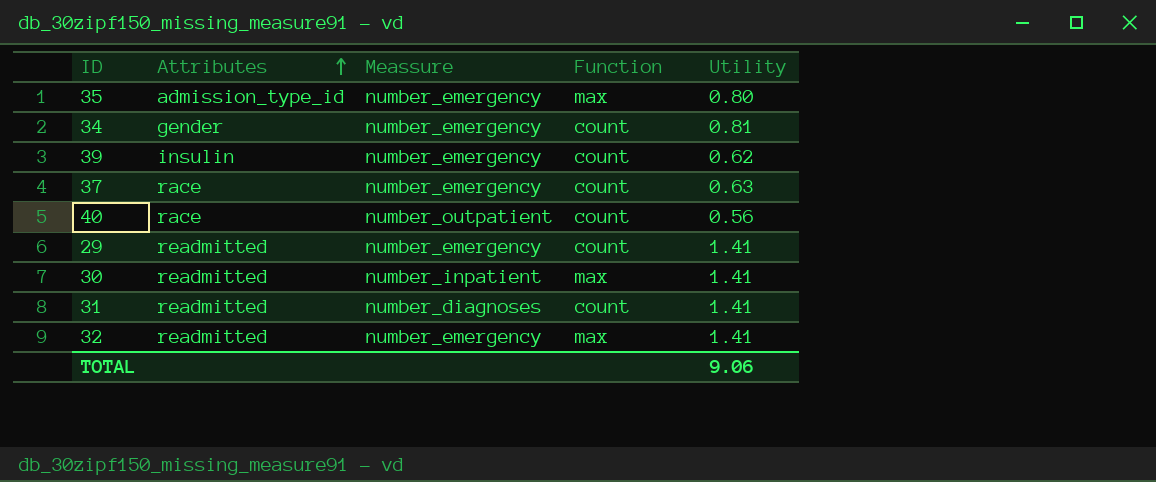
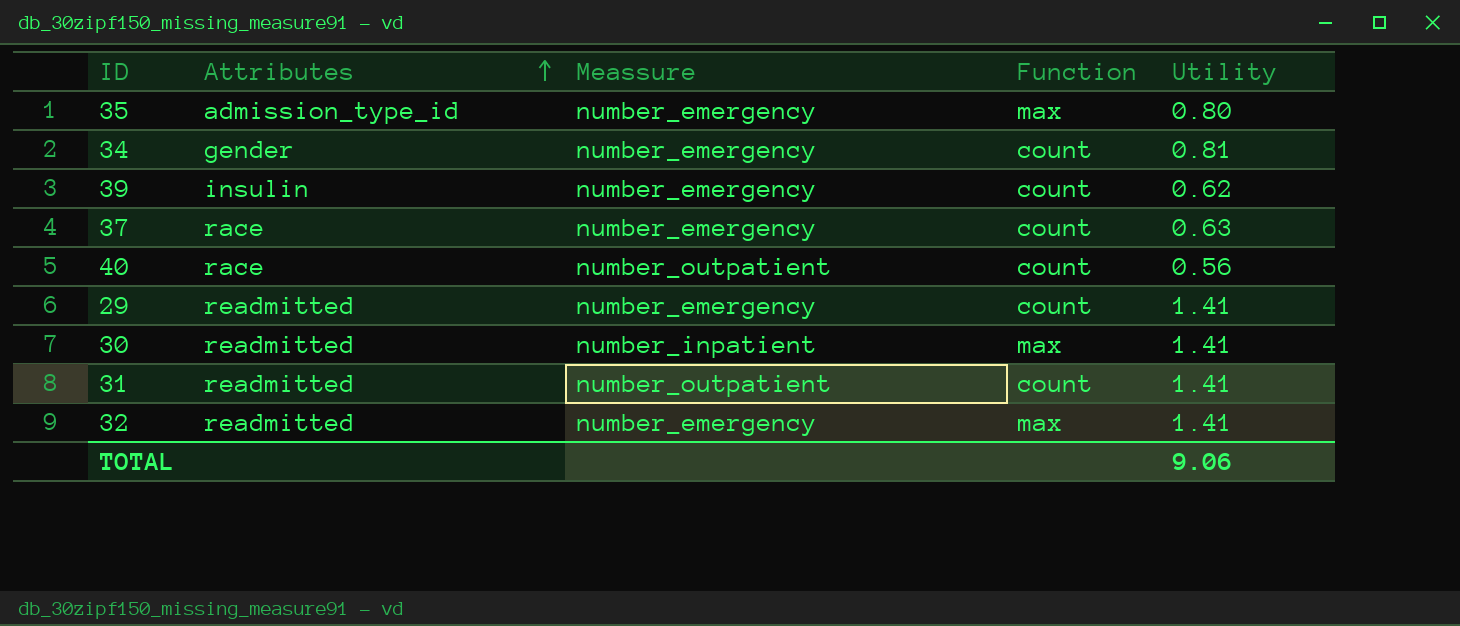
31 | Meassure: number_diagnoses -> number_outpatient

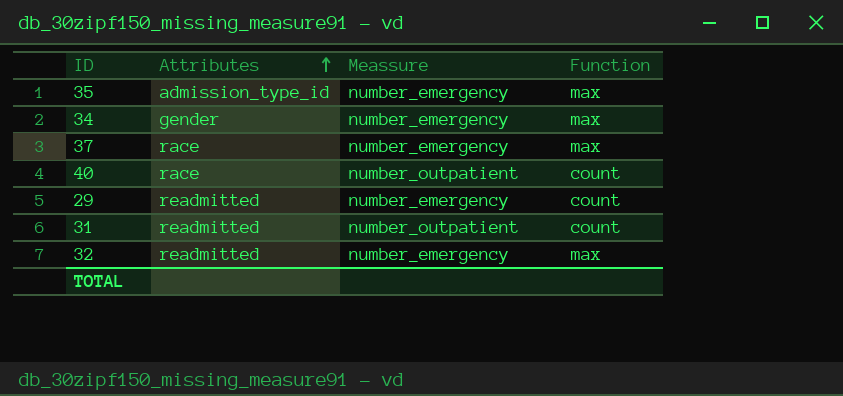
column Utility | position: 5 -> none
row 39: insulin | number_emergency | count | 0.62 -> none
row 30: readmitted | number_inpatient | max | 1.41 -> none
34 | Function: count -> max
37 | Function: count -> max

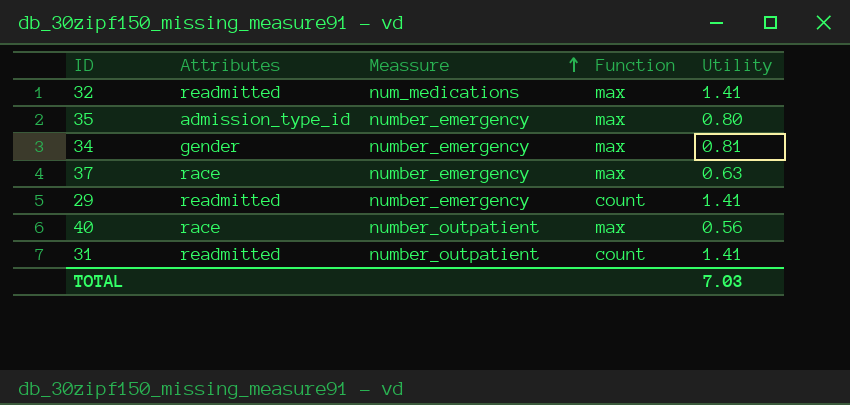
row order: Attributes ascending -> Meassure ascending
column Utility | position: none -> 5
32 | Meassure: number_emergency -> num_medications
40 | Function: count -> max

